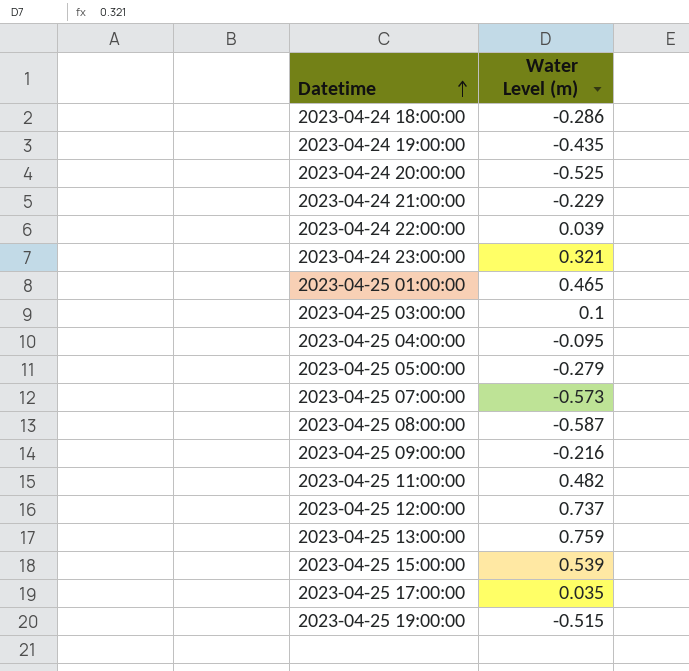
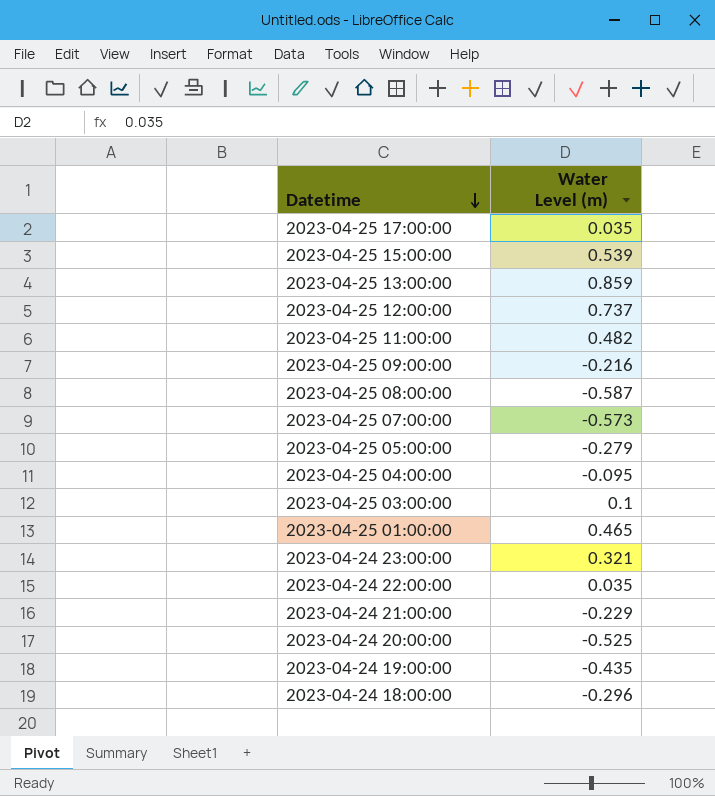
row order: Datetime ascending -> Datetime descending
row 2023-04-25 19:00:00: -0.515 -> none
2023-04-25 13:00:00 | Water Level (m): 0.759 -> 0.859
2023-04-24 22:00:00 | Water Level (m): 0.039 -> 0.035
2023-04-24 18:00:00 | Water Level (m): -0.286 -> -0.296

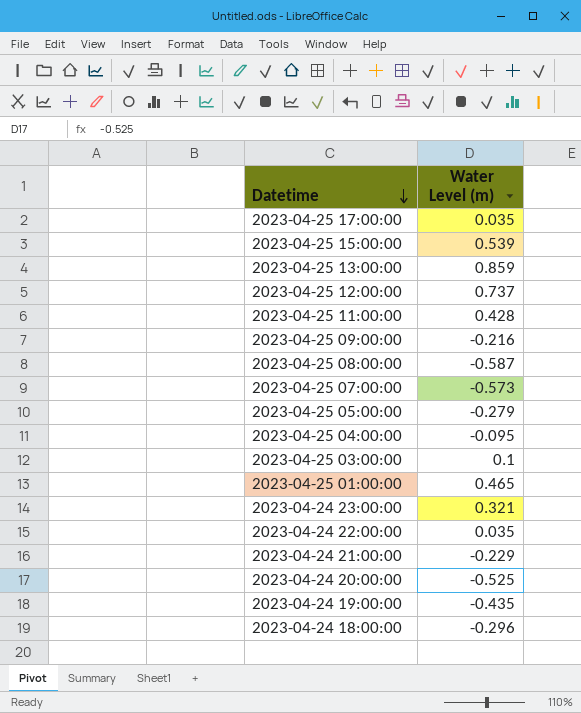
2023-04-25 11:00:00 | Water Level (m): 0.482 -> 0.428

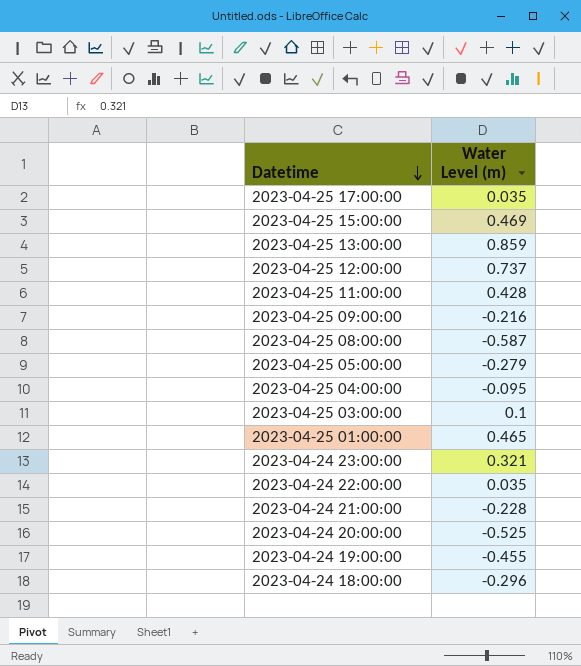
row 2023-04-25 07:00:00: -0.573 -> none
2023-04-25 15:00:00 | Water Level (m): 0.539 -> 0.469
2023-04-24 21:00:00 | Water Level (m): -0.229 -> -0.228
2023-04-24 19:00:00 | Water Level (m): -0.435 -> -0.455

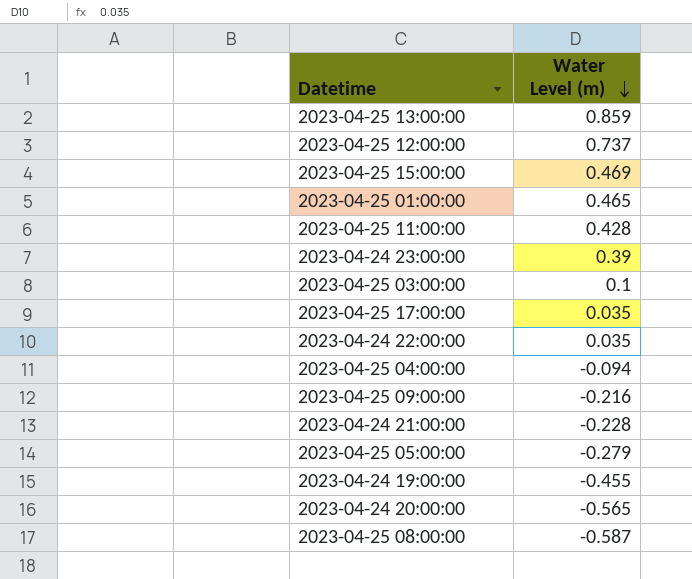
row order: Datetime descending -> Water Level (m) descending
row 2023-04-24 18:00:00: -0.296 -> none
2023-04-24 23:00:00 | Water Level (m): 0.321 -> 0.39
2023-04-25 04:00:00 | Water Level (m): -0.095 -> -0.094
2023-04-24 20:00:00 | Water Level (m): -0.525 -> -0.565

